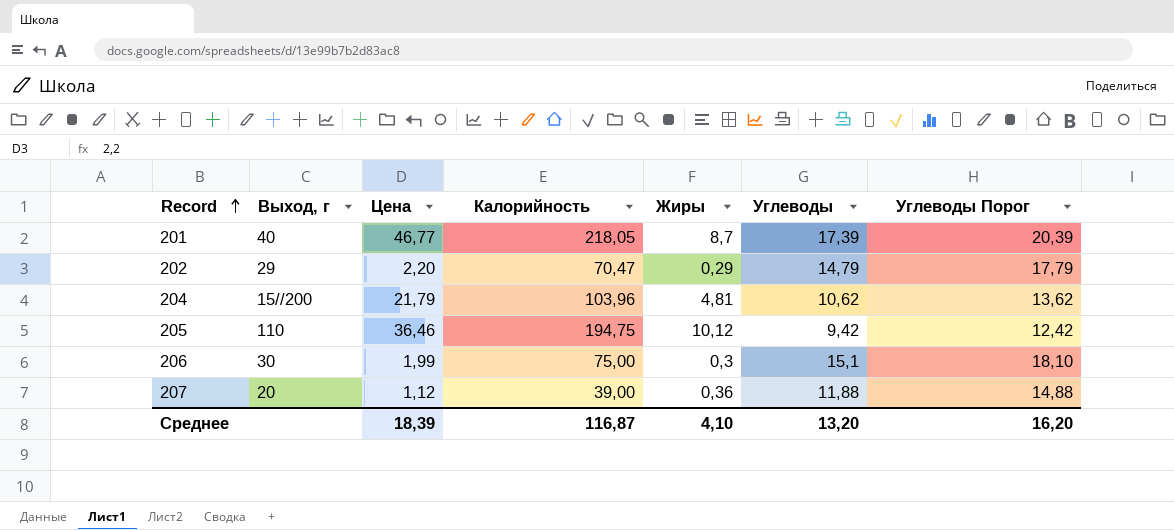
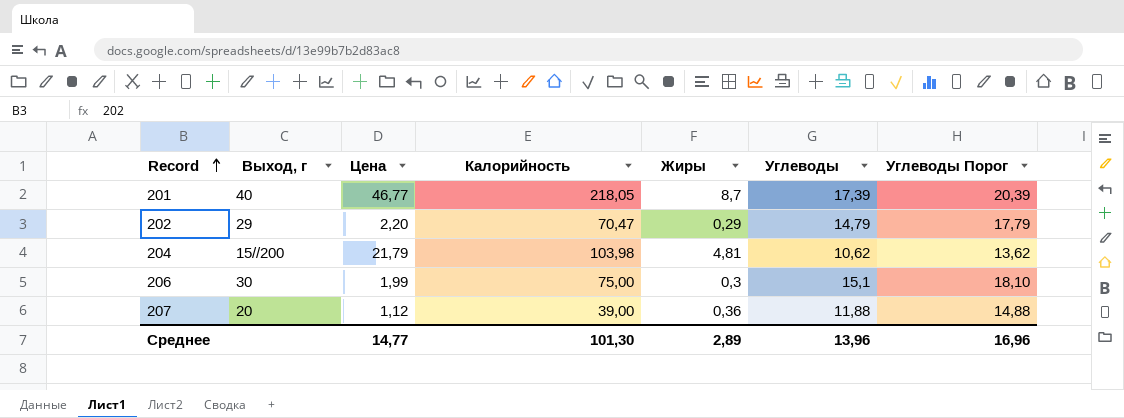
row 205: 110 | 36,46 | 194,75 | 10,12 | 9,42 | 12,42 -> none
204 | Калорийность: 103,96 -> 103,98
Среднее | Цена: 18,39 -> 14,77
Среднее | Калорийность: 116,87 -> 101,30
Среднее | Жиры: 4,10 -> 2,89
Среднее | Углеводы: 13,20 -> 13,96
Среднее | Углеводы Порог: 16,20 -> 16,96

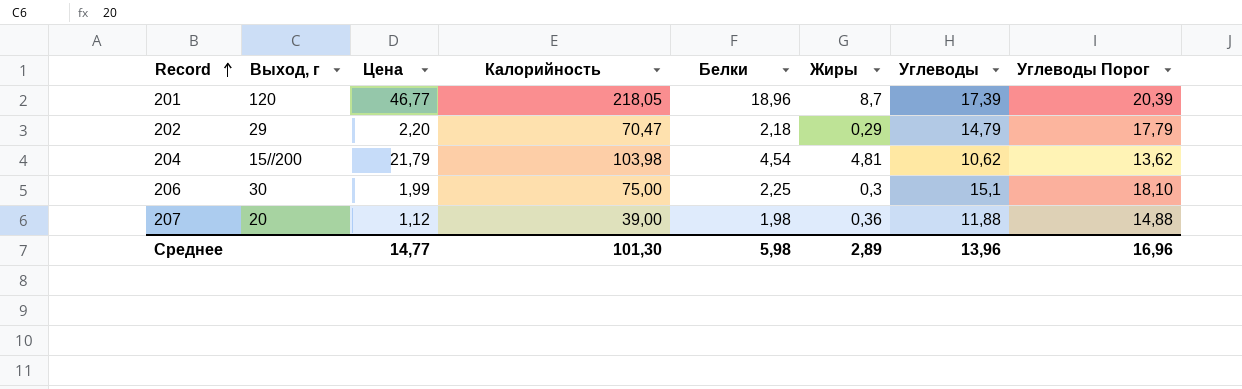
column Белки | position: none -> 5
201 | Выход, г: 40 -> 120

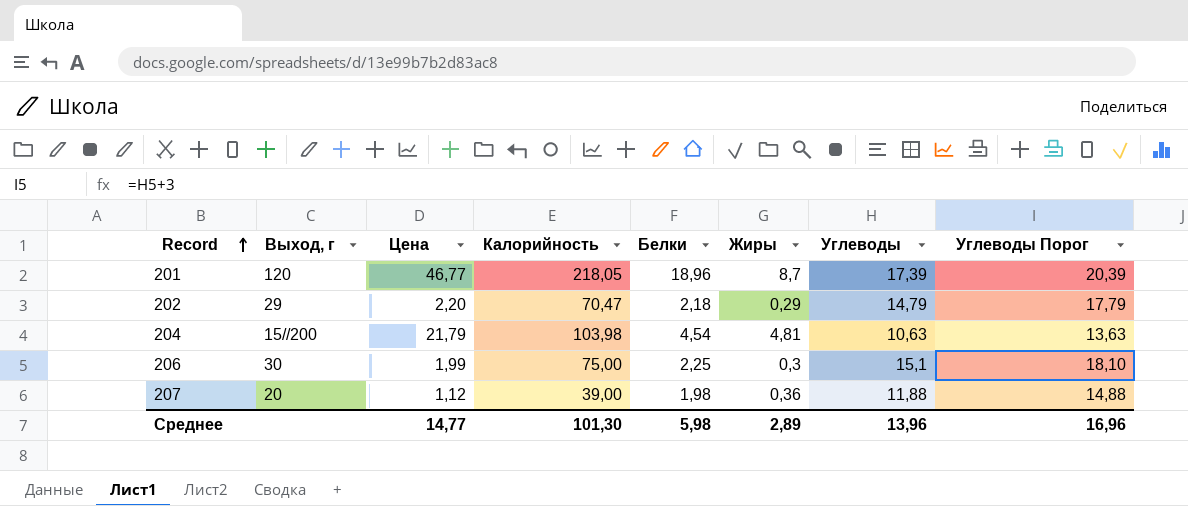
204 | Углеводы: 10,62 -> 10,63
204 | Углеводы Порог: 13,62 -> 13,63

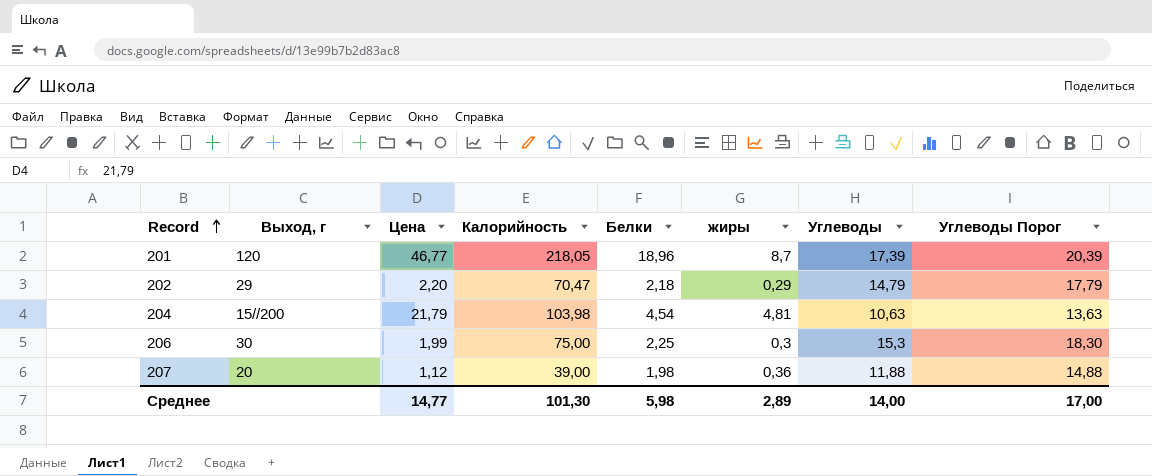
column name: Жиры -> жиры
206 | Углеводы: 15,1 -> 15,3
206 | Углеводы Порог: 18,10 -> 18,30
Среднее | Углеводы: 13,96 -> 14,00
Среднее | Углеводы Порог: 16,96 -> 17,00

